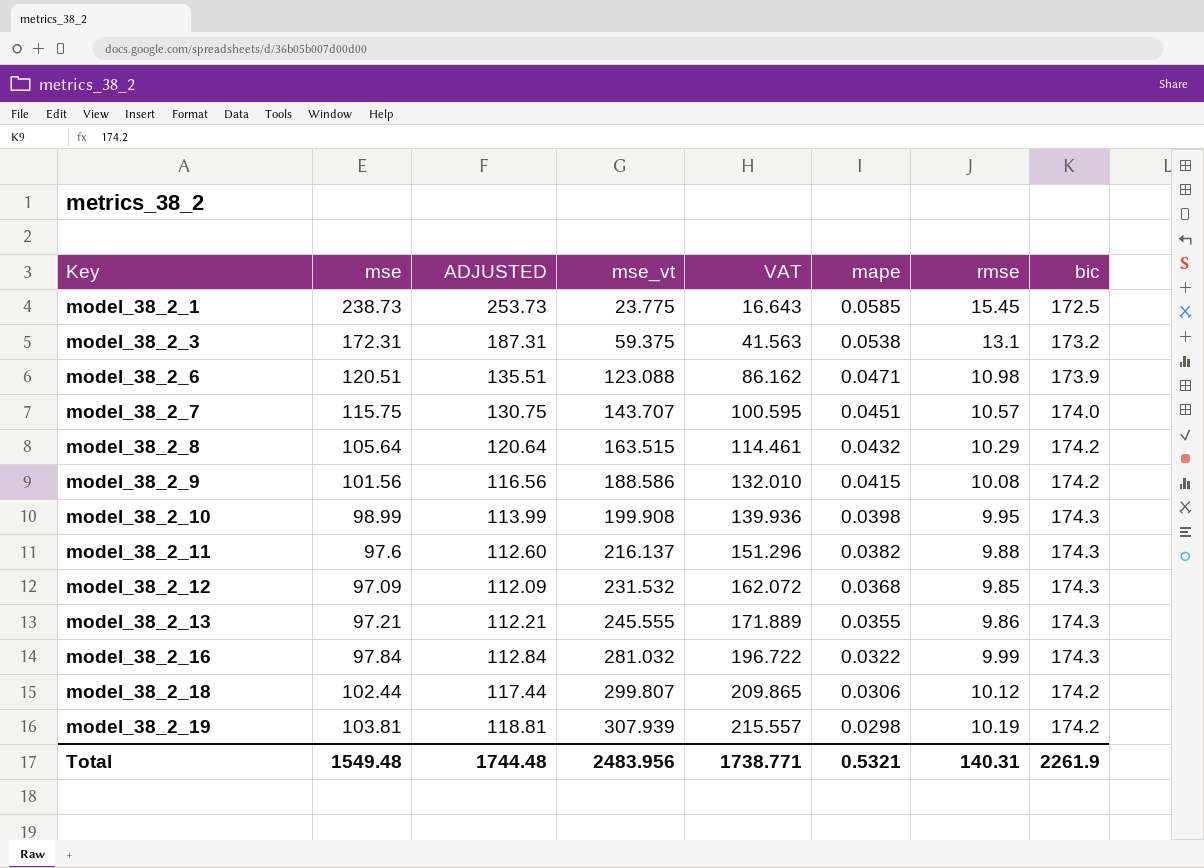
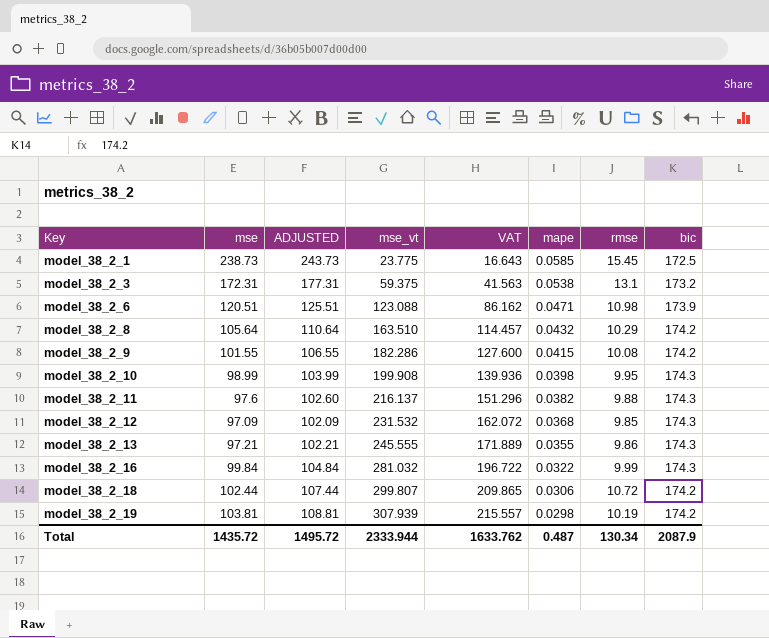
column ADJUSTED | formula: [mse] + 15 -> [mse] + 5
row model_38_2_7: 115.75 | 130.75 | 143.707 | 100.595 | 0.0451 | 10.57 | 174.0 -> none
model_38_2_8 | mse_vt: 163.515 -> 163.510
model_38_2_8 | VAT: 114.461 -> 114.457
model_38_2_9 | mse: 101.56 -> 101.55
model_38_2_9 | mse_vt: 188.586 -> 182.286
model_38_2_9 | VAT: 132.010 -> 127.600
model_38_2_16 | mse: 97.84 -> 99.84
model_38_2_18 | rmse: 10.12 -> 10.72
Total | mse: 1549.48 -> 1435.72
Total | ADJUSTED: 1744.48 -> 1495.72
Total | mse_vt: 2483.956 -> 2333.944
Total | VAT: 1738.771 -> 1633.762
Total | mape: 0.5321 -> 0.487
Total | rmse: 140.31 -> 130.34
Total | bic: 2261.9 -> 2087.9

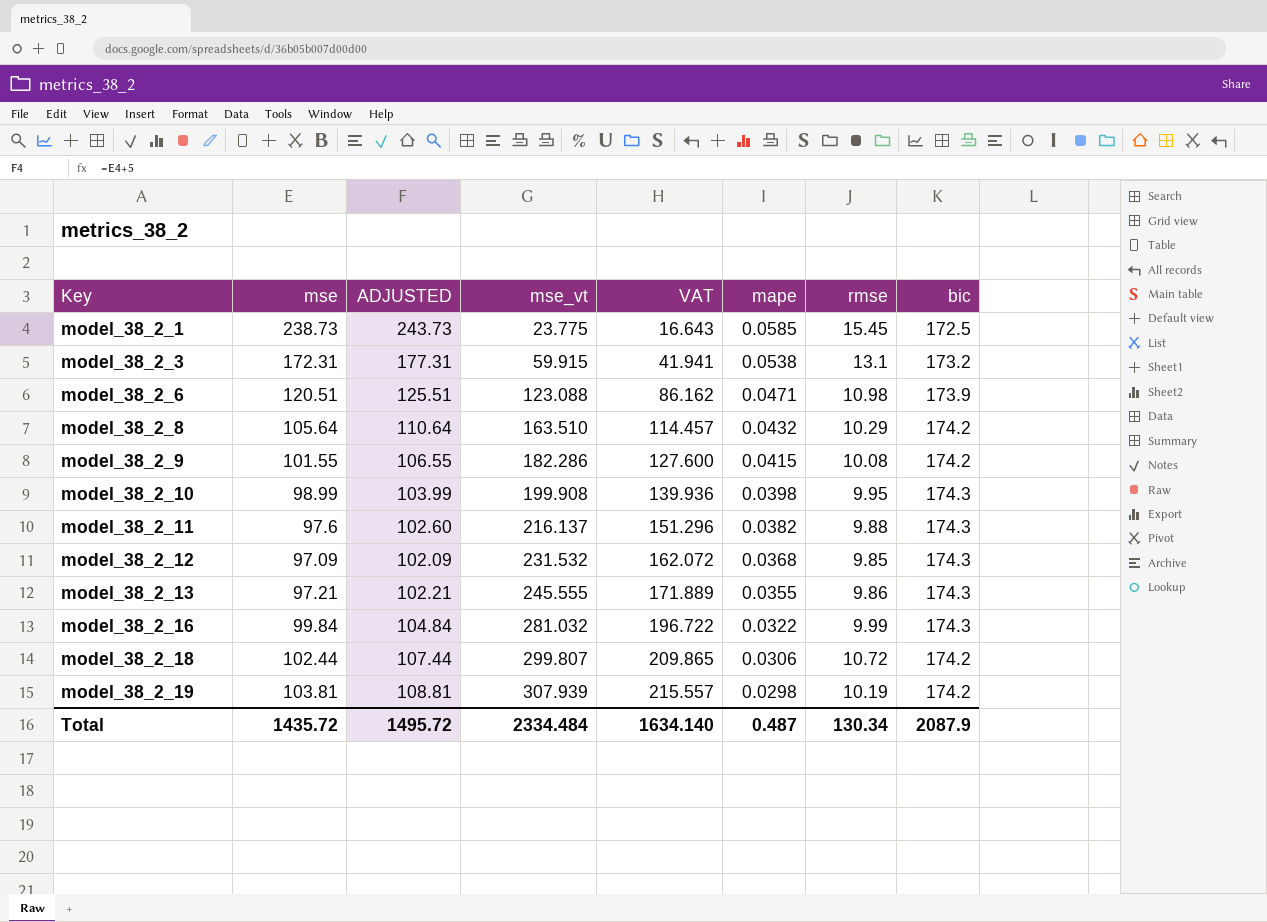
model_38_2_3 | mse_vt: 59.375 -> 59.915
model_38_2_3 | VAT: 41.563 -> 41.941
Total | mse_vt: 2333.944 -> 2334.484
Total | VAT: 1633.762 -> 1634.140

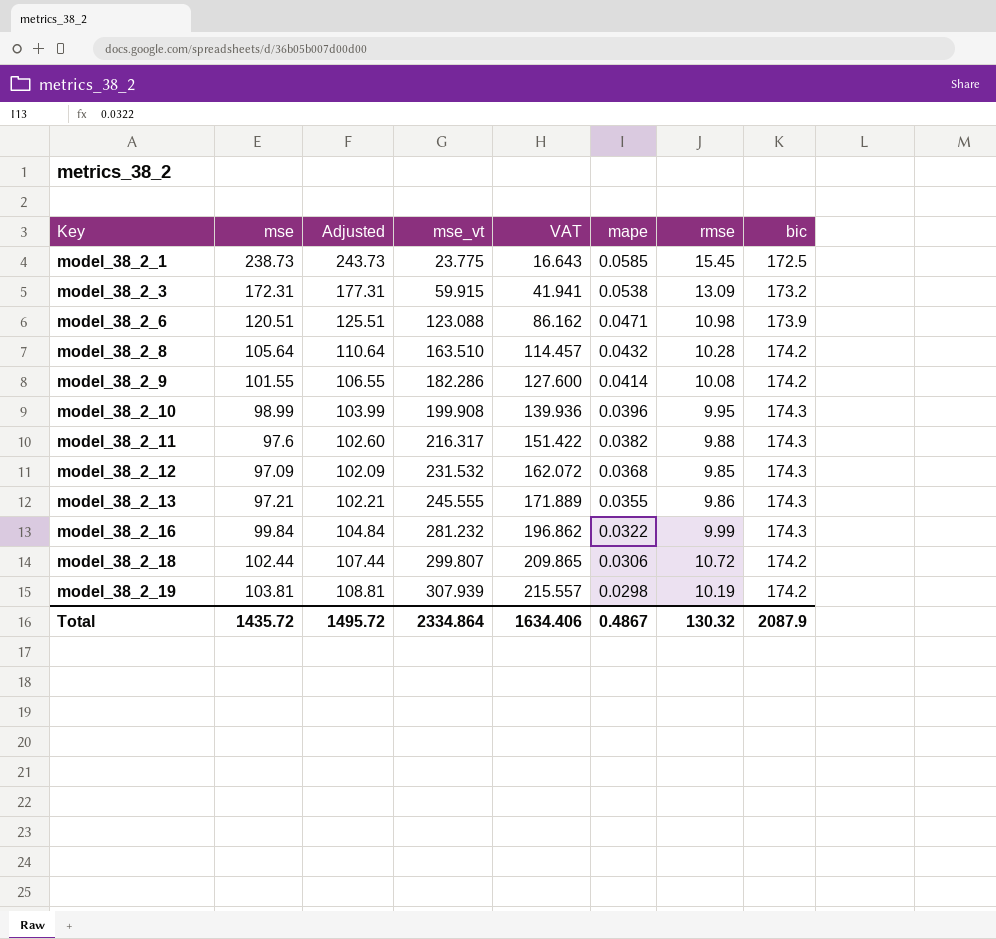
column name: ADJUSTED -> Adjusted
model_38_2_3 | rmse: 13.1 -> 13.09
model_38_2_8 | rmse: 10.29 -> 10.28
model_38_2_9 | mape: 0.0415 -> 0.0414
model_38_2_10 | mape: 0.0398 -> 0.0396
model_38_2_11 | mse_vt: 216.137 -> 216.317
model_38_2_11 | VAT: 151.296 -> 151.422
model_38_2_16 | mse_vt: 281.032 -> 281.232
model_38_2_16 | VAT: 196.722 -> 196.862
Total | mse_vt: 2334.484 -> 2334.864
Total | VAT: 1634.140 -> 1634.406
Total | mape: 0.487 -> 0.4867
Total | rmse: 130.34 -> 130.32

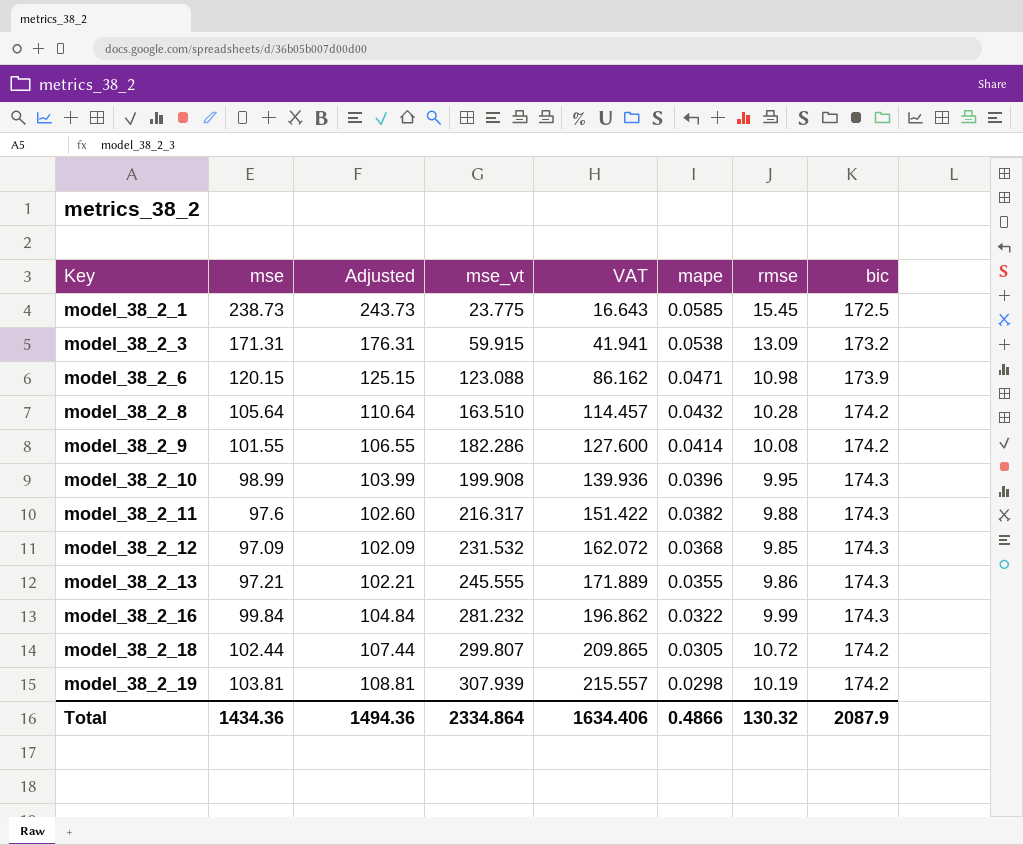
model_38_2_3 | mse: 172.31 -> 171.31
model_38_2_3 | Adjusted: 177.31 -> 176.31
model_38_2_6 | mse: 120.51 -> 120.15
model_38_2_6 | Adjusted: 125.51 -> 125.15
model_38_2_18 | mape: 0.0306 -> 0.0305
Total | mse: 1435.72 -> 1434.36
Total | Adjusted: 1495.72 -> 1494.36
Total | mape: 0.4867 -> 0.4866

